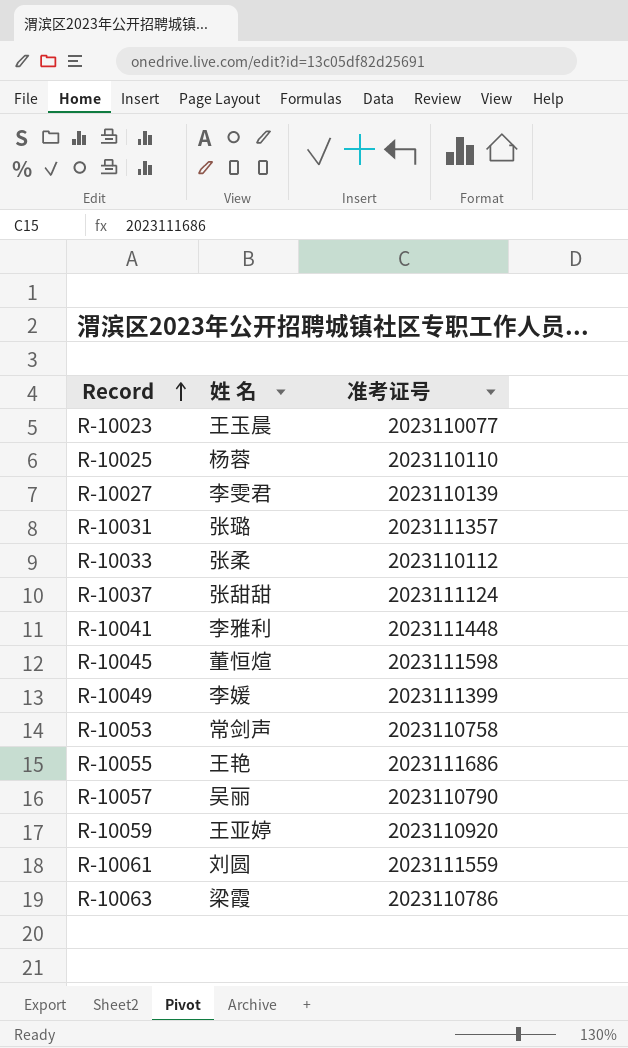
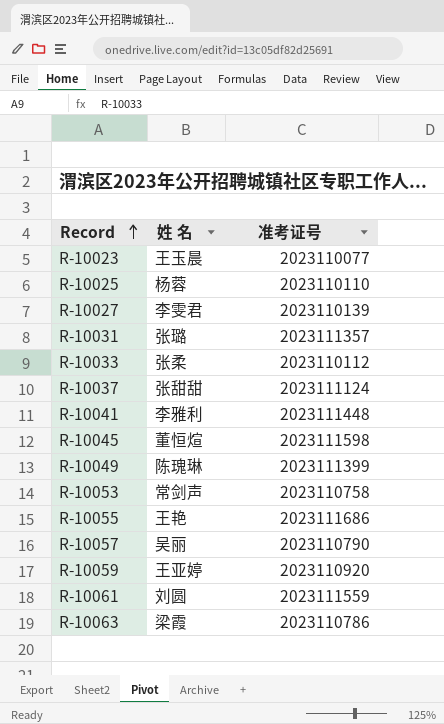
R-10049 | 姓 名: 李媛 -> 陈瑰琳

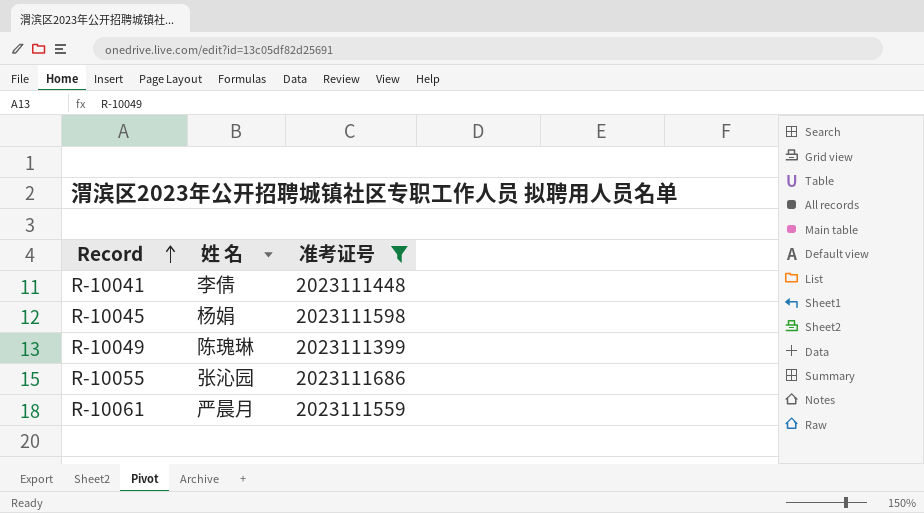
filter: none -> 准考证号 >= 2023111399
R-10041 | 姓 名: 李雅利 -> 李倩
R-10045 | 姓 名: 董恒煊 -> 杨娟
R-10055 | 姓 名: 王艳 -> 张沁园
R-10061 | 姓 名: 刘圆 -> 严晨月

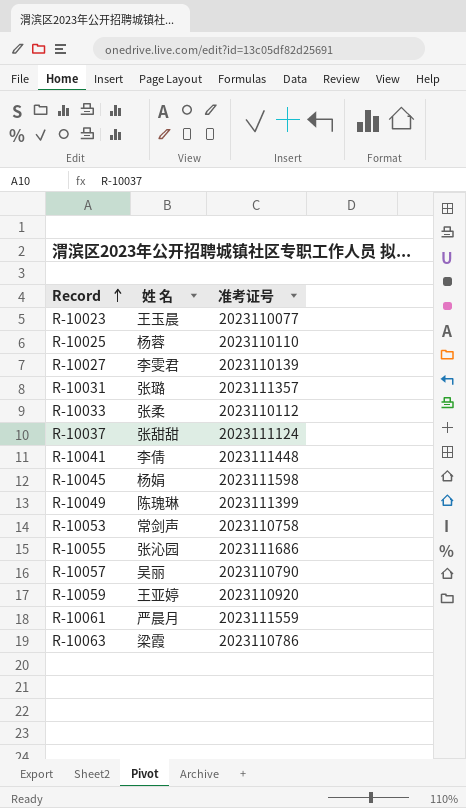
filter: 准考证号 >= 2023111399 -> none

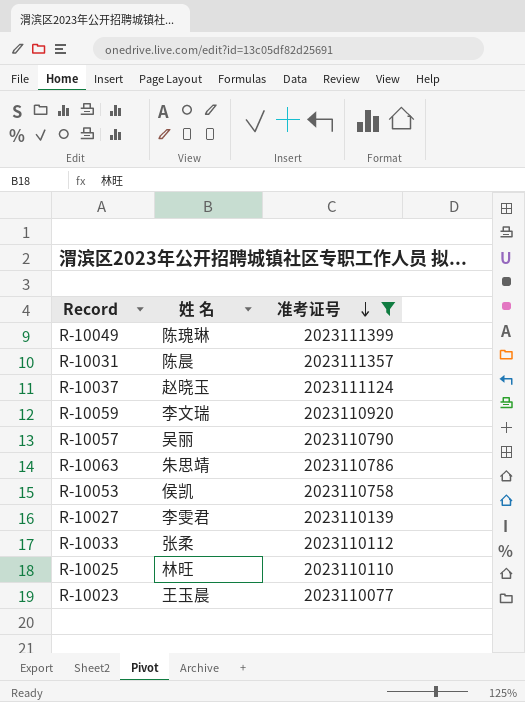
filter: none -> 准考证号 <= 2023111399
row order: Record ascending -> 准考证号 descending
R-10031 | 姓 名: 张璐 -> 陈晨
R-10037 | 姓 名: 张甜甜 -> 赵晓玉
R-10059 | 姓 名: 王亚婷 -> 李文瑞
R-10063 | 姓 名: 梁霞 -> 朱思靖
R-10053 | 姓 名: 常剑声 -> 侯凯
R-10025 | 姓 名: 杨蓉 -> 林旺

